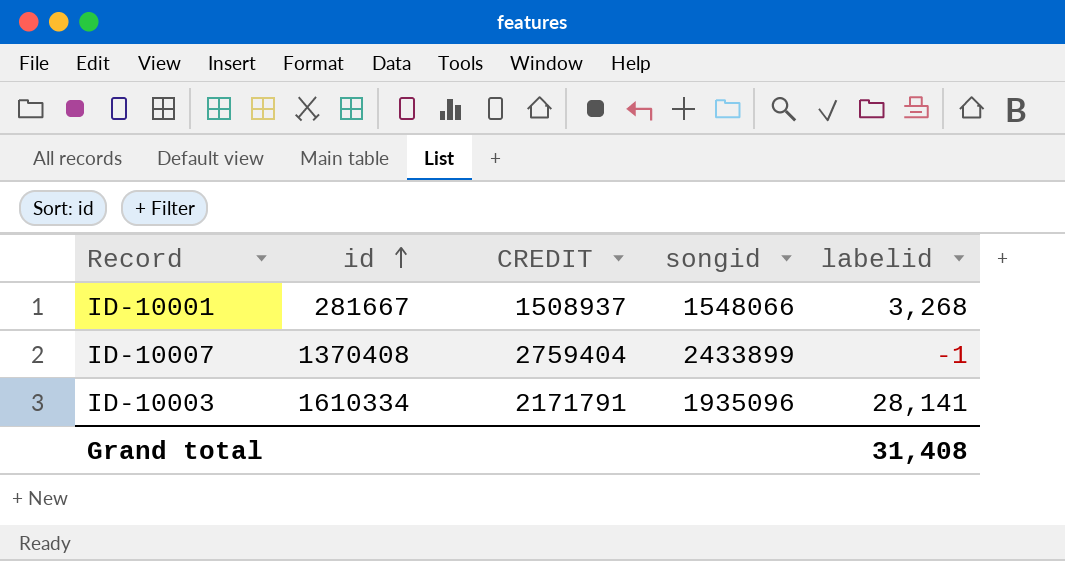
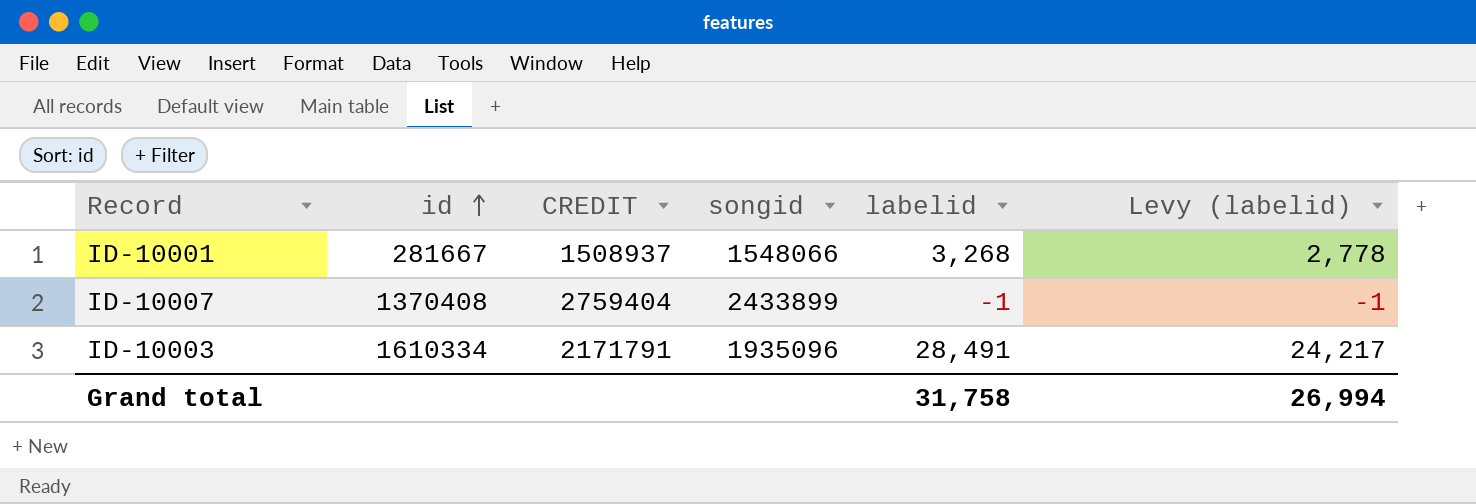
column Levy (labelid) | formula: none -> [labelid] * 0.85
ID-10003 | labelid: 28,141 -> 28,491
Grand total | labelid: 31,408 -> 31,758

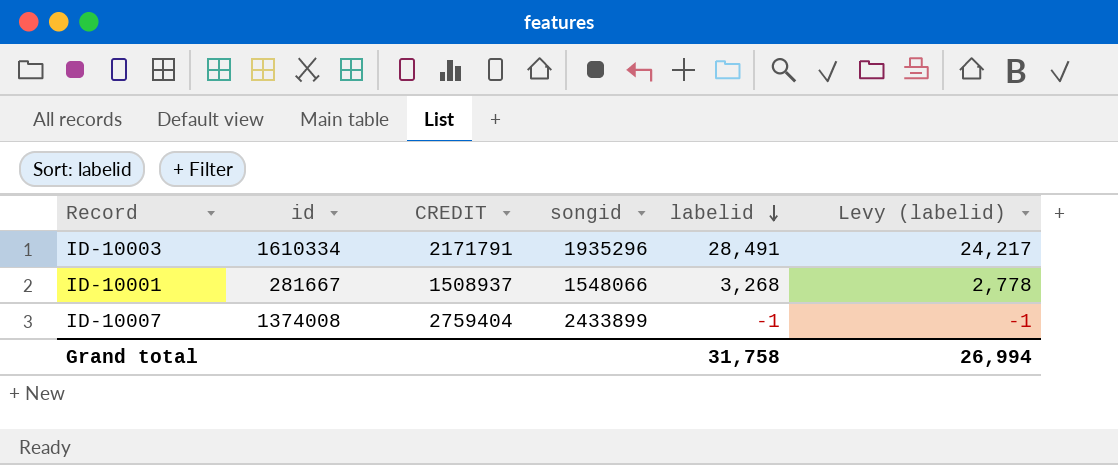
row order: id ascending -> labelid descending
ID-10003 | songid: 1935096 -> 1935296
ID-10007 | id: 1370408 -> 1374008

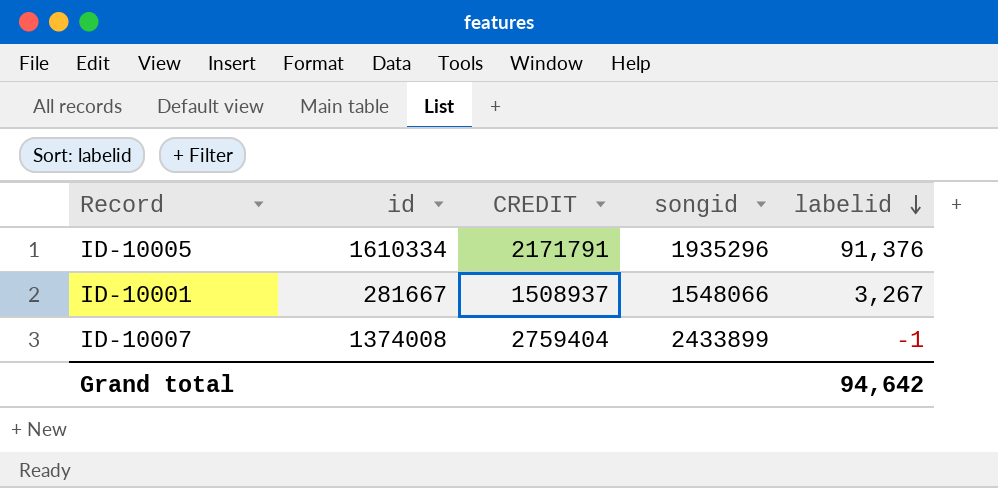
column Levy (labelid) | formula: [labelid] * 0.85 -> none
row ID-10003: 1610334 | 2171791 | 1935296 | 28,491 | 24,217 -> none
row ID-10005: none -> 1610334 | 2171791 | 1935296 | 91,376
ID-10001 | labelid: 3,268 -> 3,267
Grand total | labelid: 31,758 -> 94,642

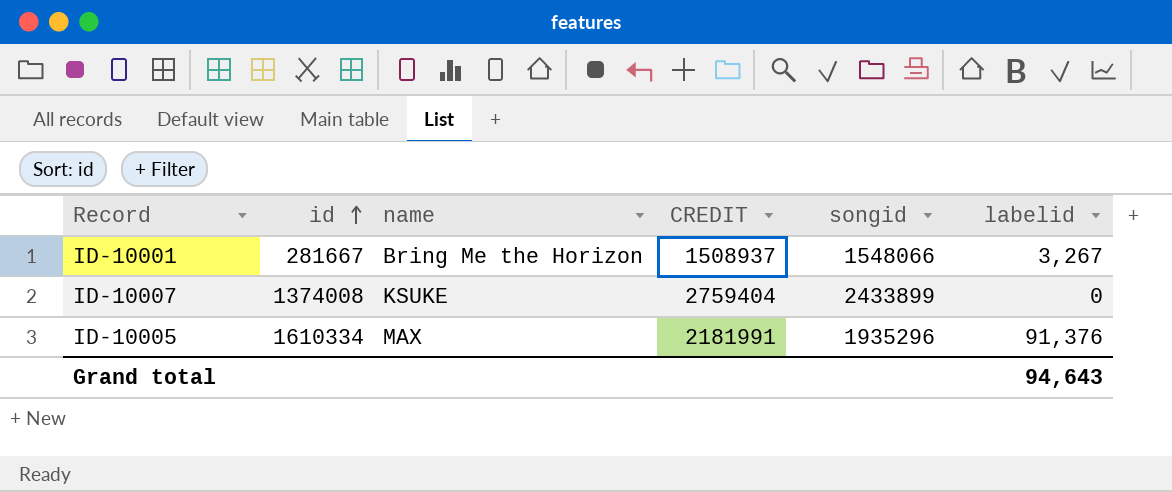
row order: labelid descending -> id ascending
column name | position: none -> 3
ID-10007 | labelid: -1 -> 0
ID-10005 | CREDIT: 2171791 -> 2181991
Grand total | labelid: 94,642 -> 94,643

